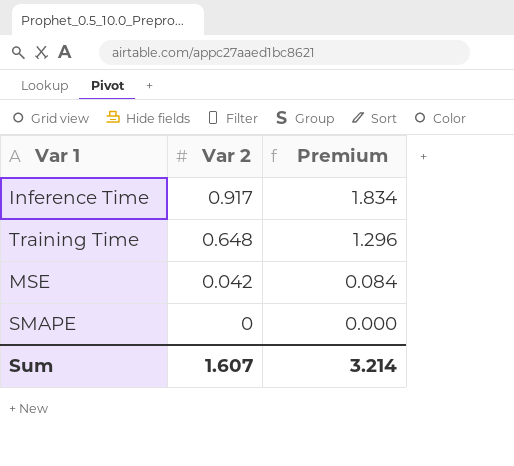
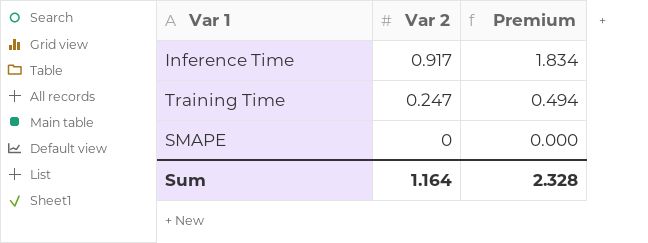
row MSE: 0.042 | 0.084 -> none
Training Time | Var 2: 0.648 -> 0.247
Training Time | Premium: 1.296 -> 0.494
Sum | Var 2: 1.607 -> 1.164
Sum | Premium: 3.214 -> 2.328

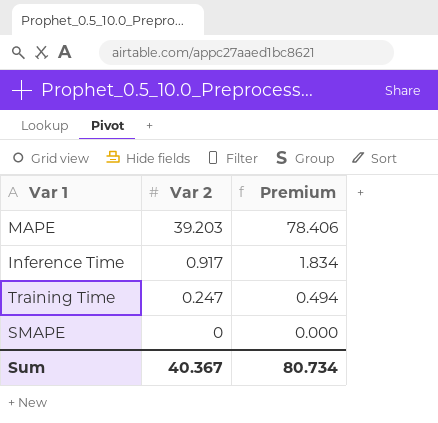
row MAPE: none -> 39.203 | 78.406
Sum | Var 2: 1.164 -> 40.367
Sum | Premium: 2.328 -> 80.734

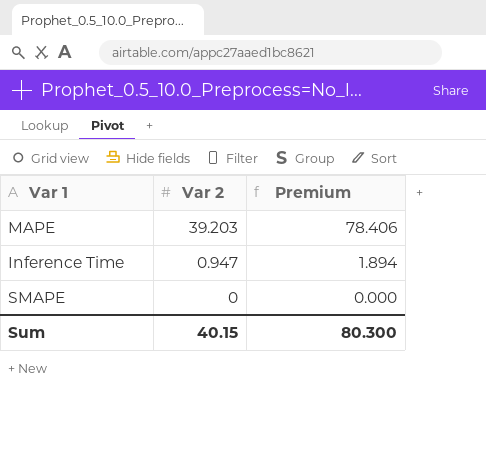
row Training Time: 0.247 | 0.494 -> none
Inference Time | Var 2: 0.917 -> 0.947
Inference Time | Premium: 1.834 -> 1.894
Sum | Var 2: 40.367 -> 40.15
Sum | Premium: 80.734 -> 80.300

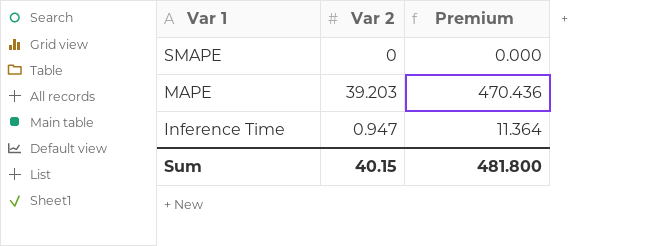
row order: Var 2 descending -> Var 1 descending
column Premium | formula: [Var 2] * 2 -> [Var 2] * 12
Sum | Premium: 80.300 -> 481.800

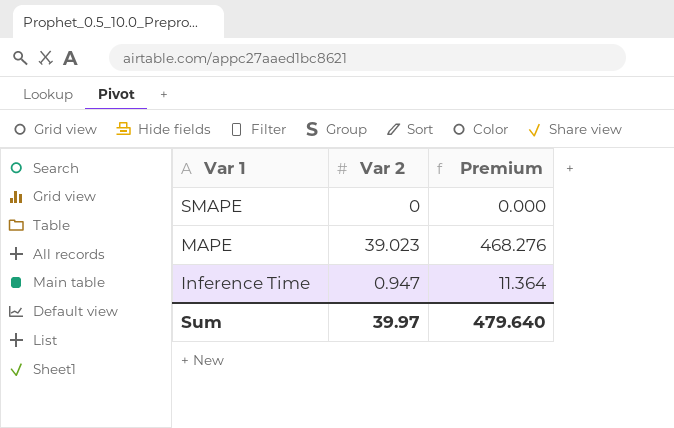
MAPE | Var 2: 39.203 -> 39.023
MAPE | Premium: 470.436 -> 468.276
Sum | Var 2: 40.15 -> 39.97
Sum | Premium: 481.800 -> 479.640

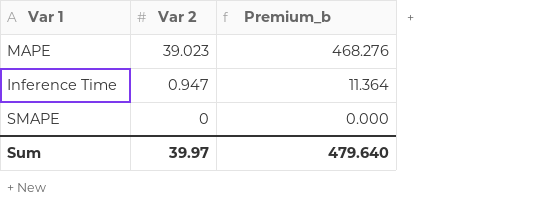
row order: Var 1 descending -> Var 2 descending
column name: Premium -> Premium_b

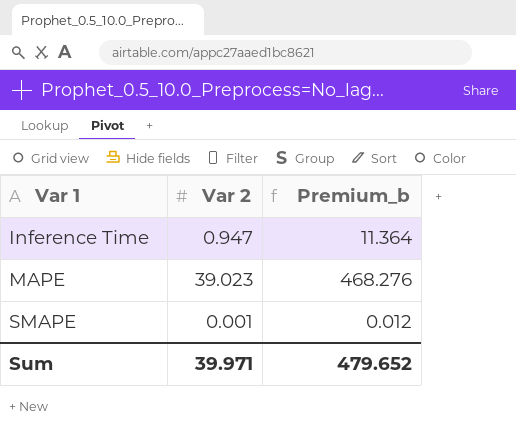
row order: Var 2 descending -> Var 1 ascending
SMAPE | Var 2: 0 -> 0.001
SMAPE | Premium_b: 0.000 -> 0.012
Sum | Var 2: 39.97 -> 39.971
Sum | Premium_b: 479.640 -> 479.652

